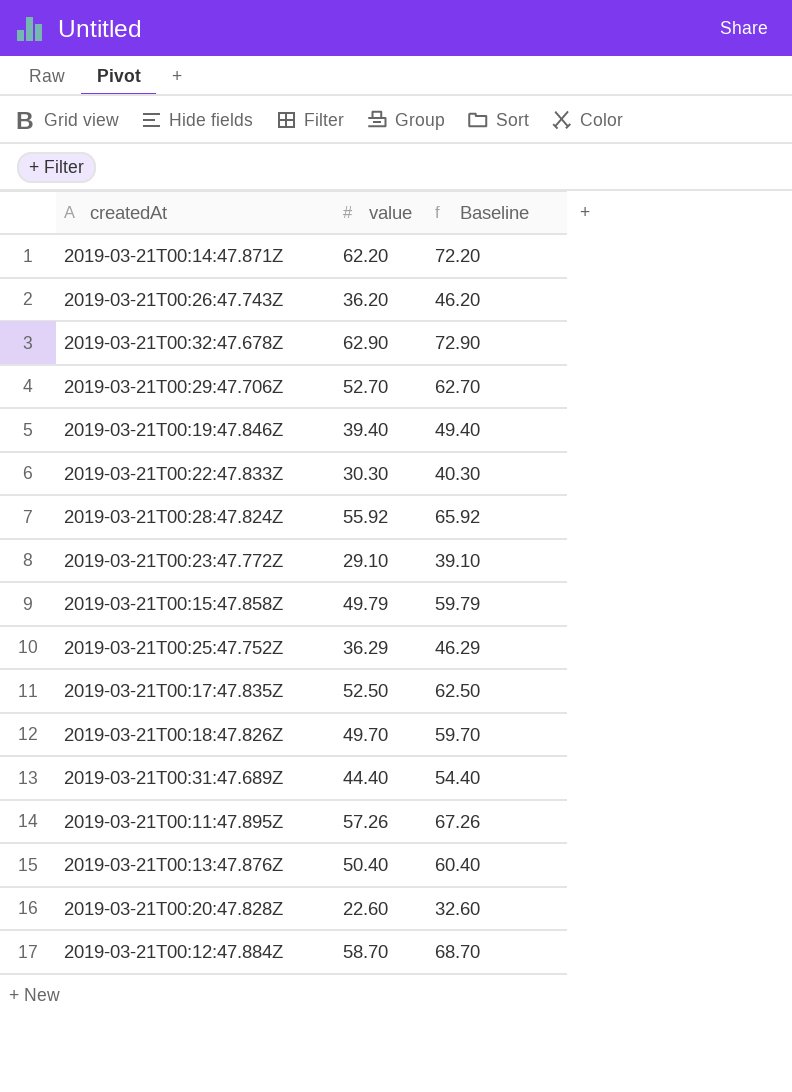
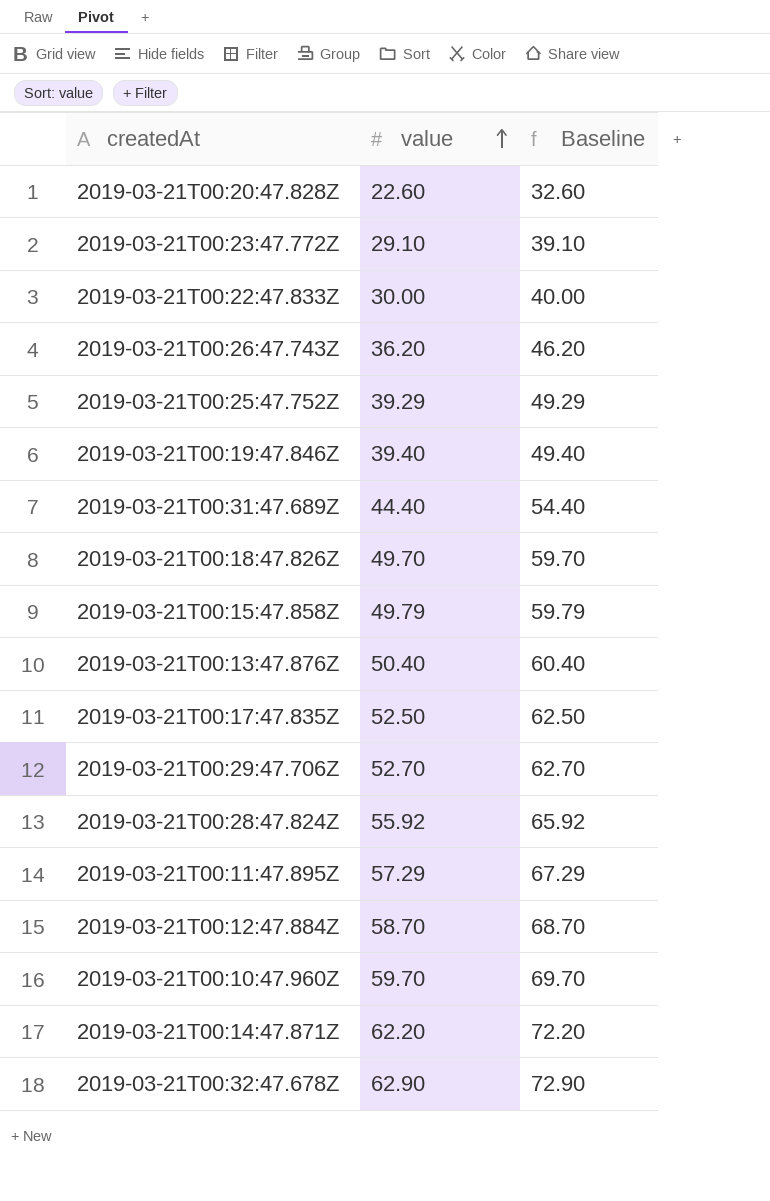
row order: none -> value ascending
2019-03-21T00:22:47.833Z | value: 30.30 -> 30.00
2019-03-21T00:22:47.833Z | Baseline: 40.30 -> 40.00
2019-03-21T00:25:47.752Z | value: 36.29 -> 39.29
2019-03-21T00:25:47.752Z | Baseline: 46.29 -> 49.29
2019-03-21T00:11:47.895Z | value: 57.26 -> 57.29
2019-03-21T00:11:47.895Z | Baseline: 67.26 -> 67.29
row 2019-03-21T00:10:47.960Z: none -> 59.70 | 69.70

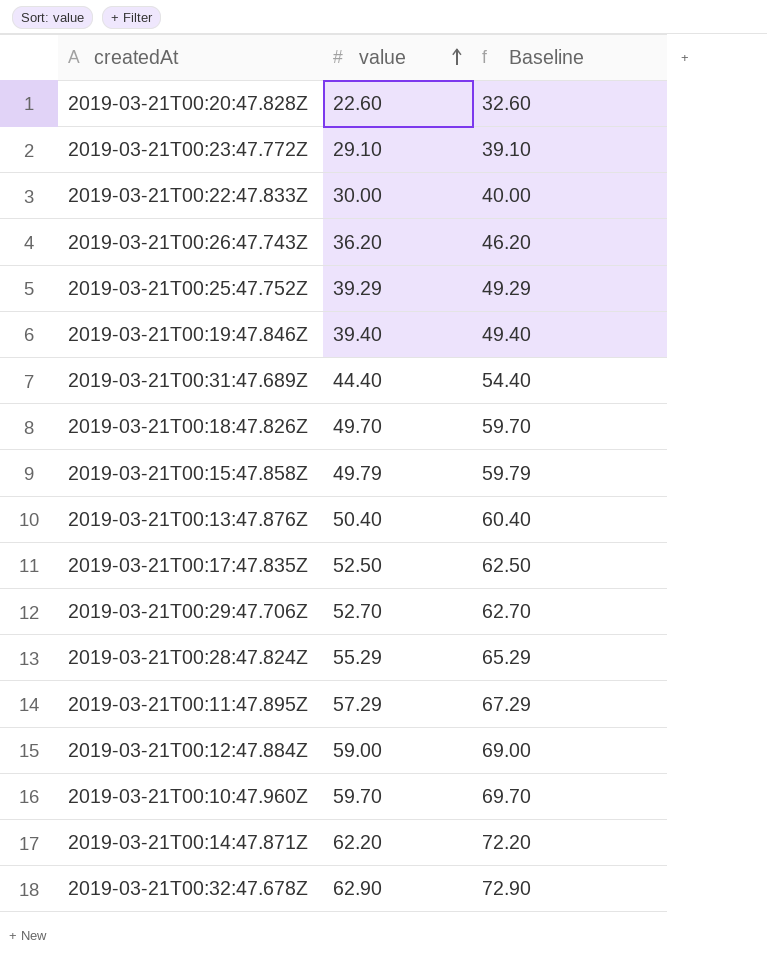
2019-03-21T00:28:47.824Z | value: 55.92 -> 55.29
2019-03-21T00:28:47.824Z | Baseline: 65.92 -> 65.29
2019-03-21T00:12:47.884Z | value: 58.70 -> 59.00
2019-03-21T00:12:47.884Z | Baseline: 68.70 -> 69.00

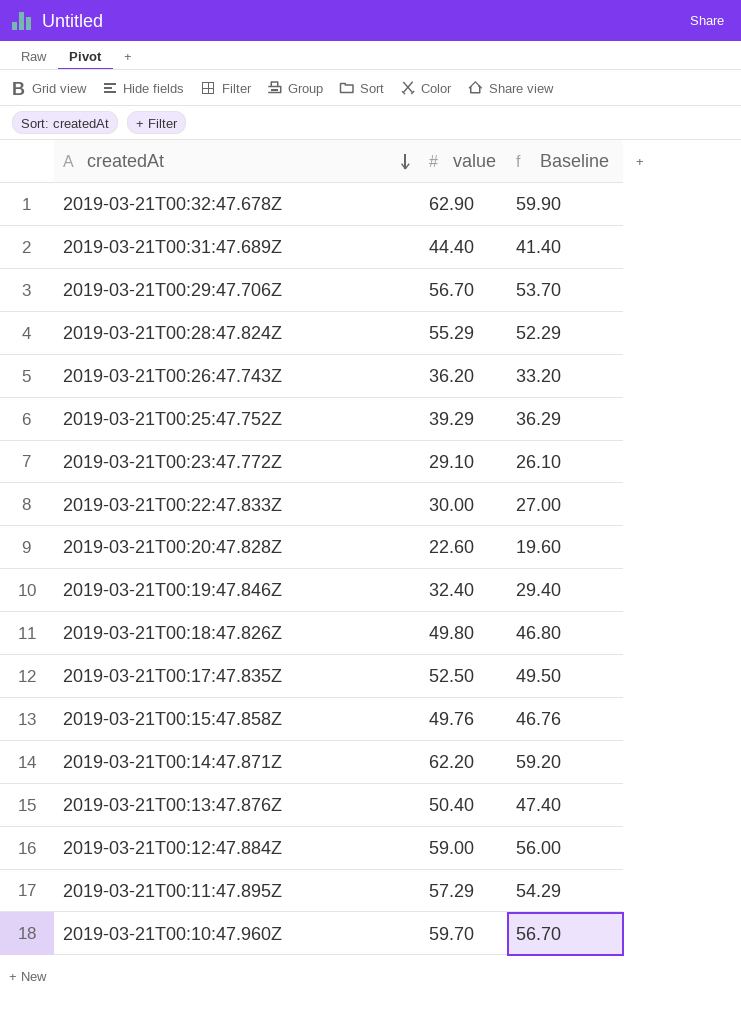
row order: value ascending -> createdAt descending
column Baseline | formula: [value] + 10 -> [value] - 3
2019-03-21T00:29:47.706Z | value: 52.70 -> 56.70
2019-03-21T00:19:47.846Z | value: 39.40 -> 32.40
2019-03-21T00:18:47.826Z | value: 49.70 -> 49.80
2019-03-21T00:15:47.858Z | value: 49.79 -> 49.76

